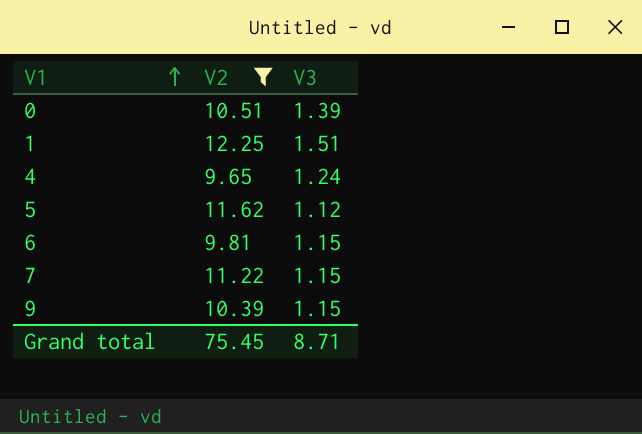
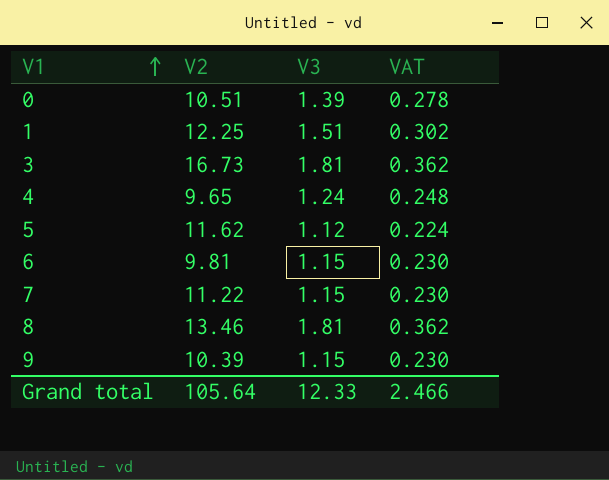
filter: V2 <= 12.25 -> none
column VAT | formula: none -> [V3] * 0.2
Grand total | V2: 75.45 -> 105.64
Grand total | V3: 8.71 -> 12.33

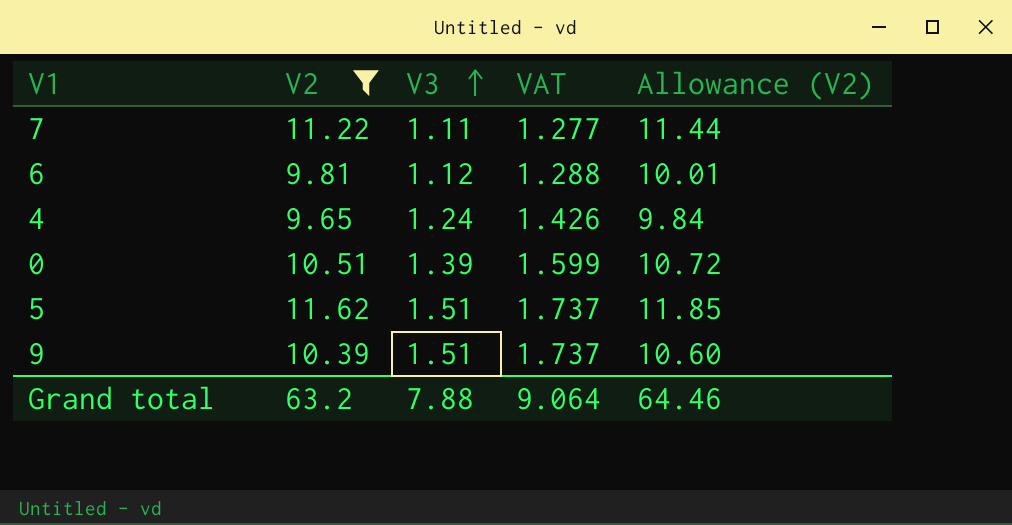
filter: none -> V2 <= 11.62
row order: V1 ascending -> V3 ascending
column VAT | formula: [V3] * 0.2 -> [V3] * 1.15
column Allowance (V2) | formula: none -> [V2] * 1.02
7 | V3: 1.15 -> 1.11
6 | V3: 1.15 -> 1.12
5 | V3: 1.12 -> 1.51
9 | V3: 1.15 -> 1.51
Grand total | V2: 105.64 -> 63.2
Grand total | V3: 12.33 -> 7.88
Grand total | VAT: 2.466 -> 9.064

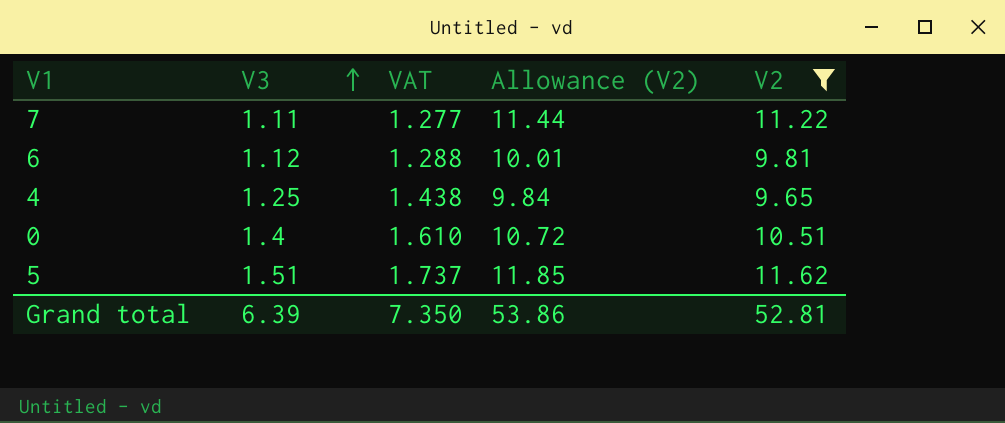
column V2 | position: 2 -> 5
row 9: 10.39 | 1.51 | 1.737 | 10.60 -> none
4 | V3: 1.24 -> 1.25
4 | VAT: 1.426 -> 1.438
0 | V3: 1.39 -> 1.4
0 | VAT: 1.599 -> 1.610
Grand total | V3: 7.88 -> 6.39
Grand total | VAT: 9.064 -> 7.350
Grand total | Allowance (V2): 64.46 -> 53.86
Grand total | V2: 63.2 -> 52.81

